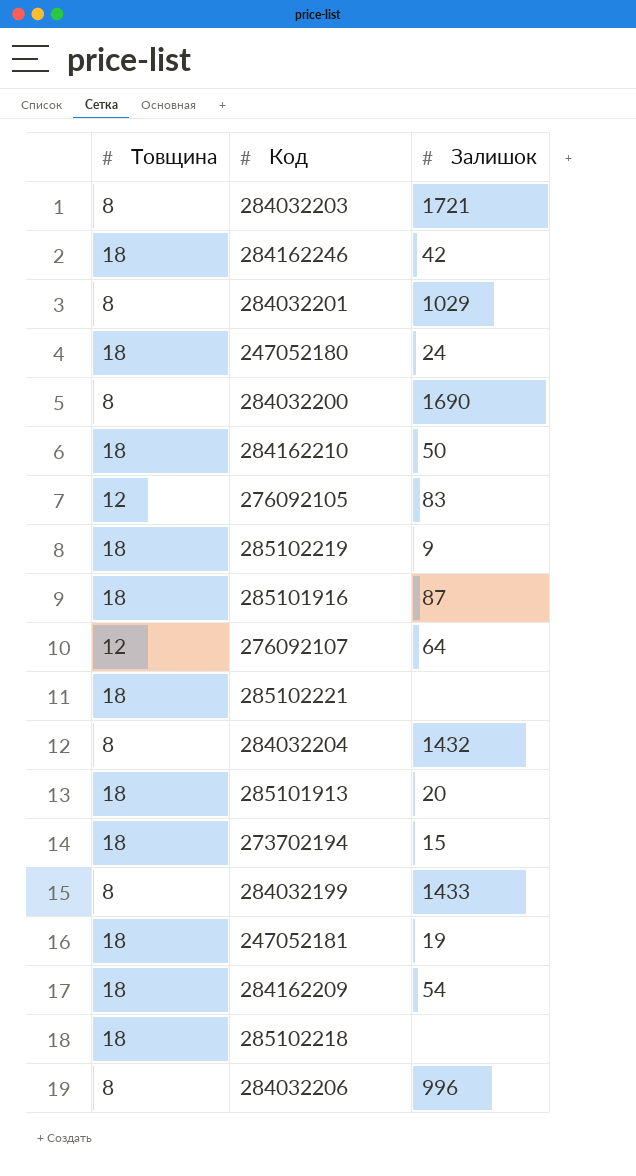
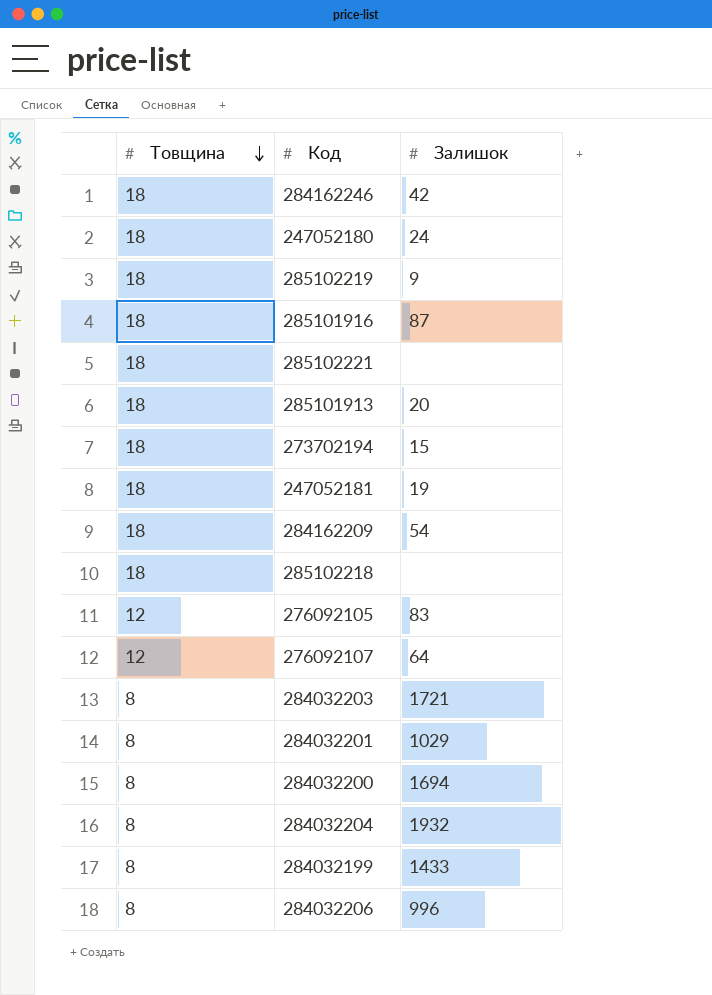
row order: none -> Товщина descending
row 284162210: 18 | 50 -> none
284032200 | Залишок: 1690 -> 1694
284032204 | Залишок: 1432 -> 1932

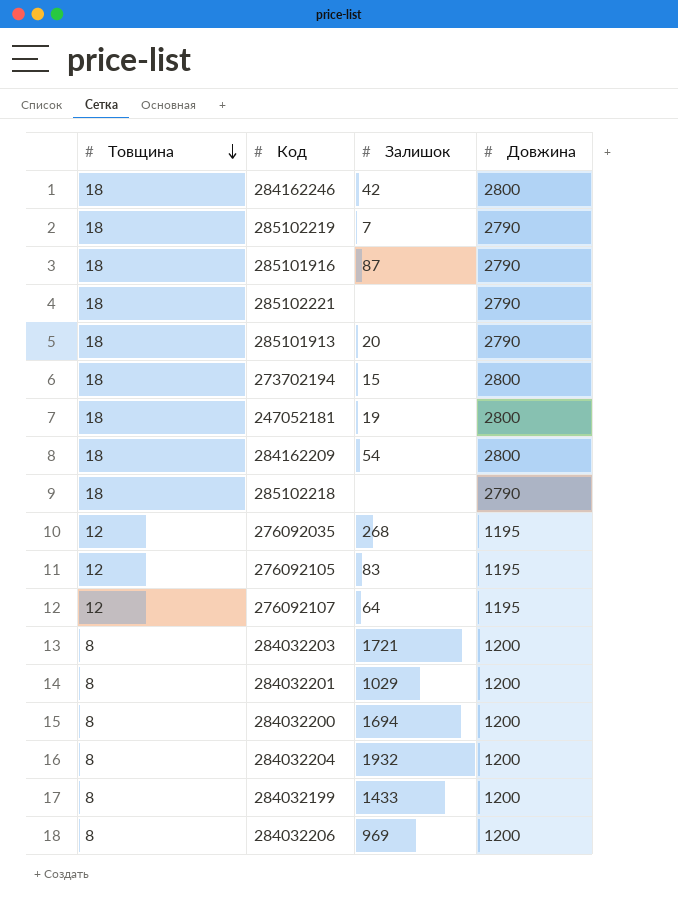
column Довжина | position: none -> 4
row 247052180: 18 | 24 -> none
285102219 | Залишок: 9 -> 7
row 276092035: none -> 12 | 268 | 1195
284032206 | Залишок: 996 -> 969

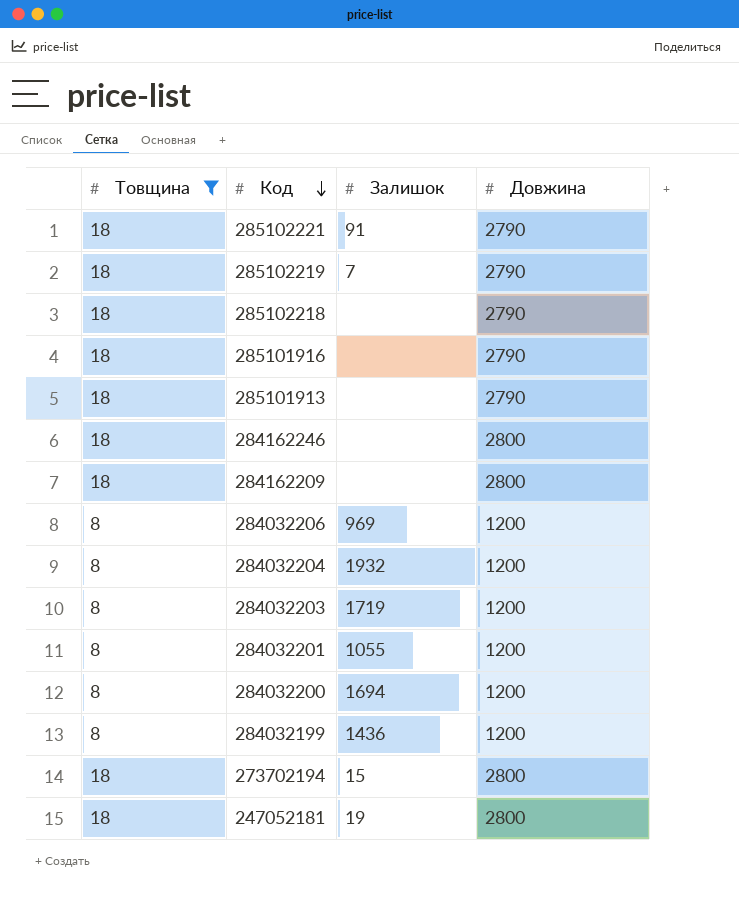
filter: none -> Товщина != 12
row order: Товщина descending -> Код descending
285102221 | Залишок: none -> 91
285101916 | Залишок: 87 -> none
285101913 | Залишок: 20 -> none
284162246 | Залишок: 42 -> none
284162209 | Залишок: 54 -> none
284032203 | Залишок: 1721 -> 1719
284032201 | Залишок: 1029 -> 1055
284032199 | Залишок: 1433 -> 1436

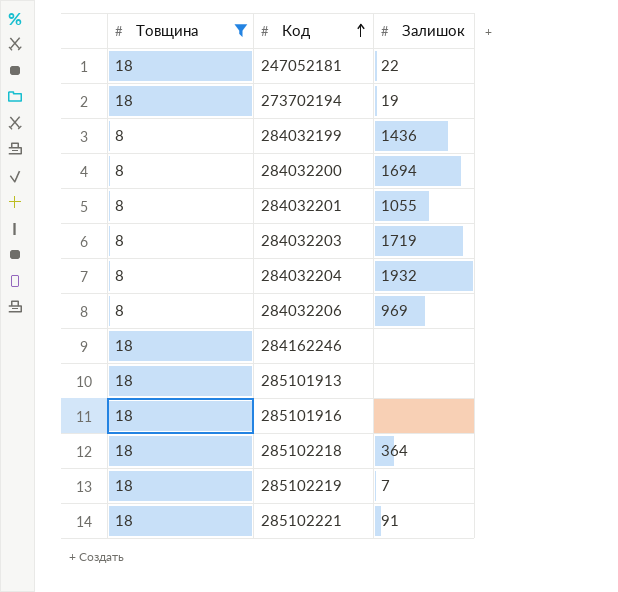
row order: Код descending -> Код ascending
column Довжина | position: 4 -> none
row 284162209: 18 | none | 2800 -> none
247052181 | Залишок: 19 -> 22
273702194 | Залишок: 15 -> 19
285102218 | Залишок: none -> 364

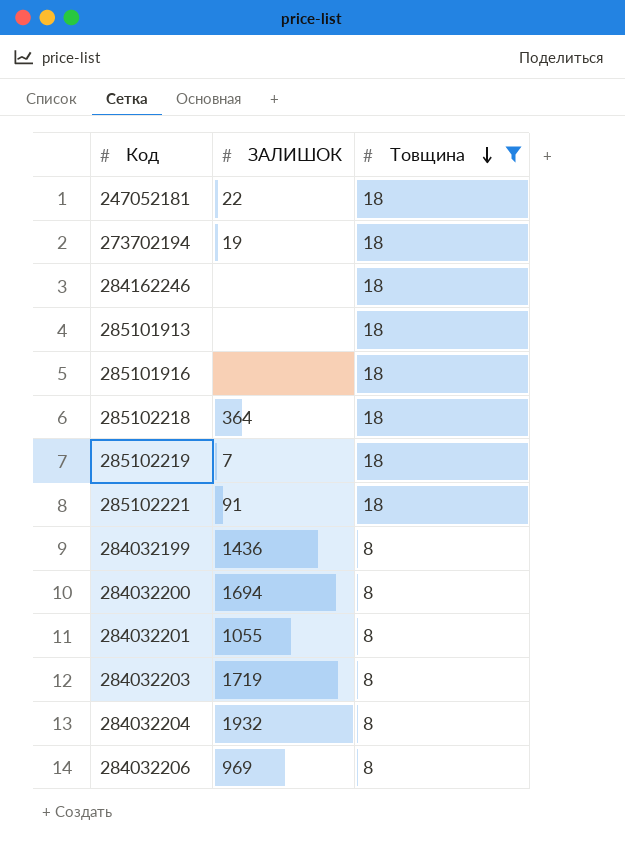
row order: Код ascending -> Товщина descending
column name: Залишок -> ЗАЛИШОК
column Товщина | position: 1 -> 3

